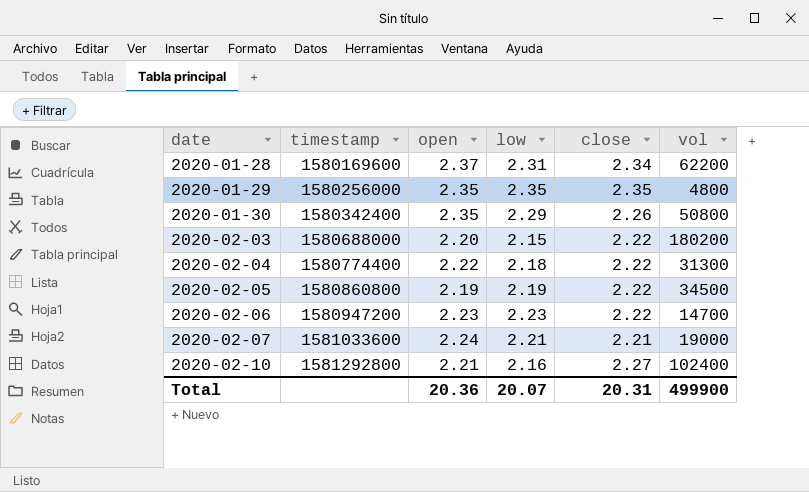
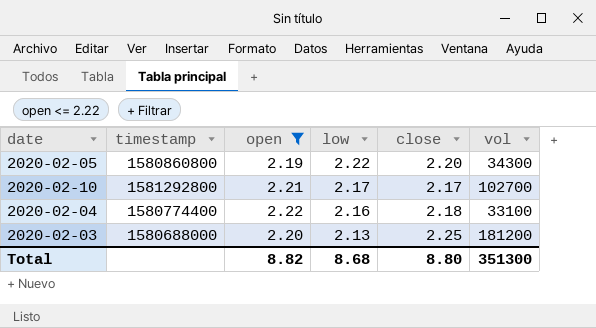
filter: none -> open <= 2.22
row order: date ascending -> low descending
2020-02-05 | low: 2.19 -> 2.22
2020-02-05 | close: 2.22 -> 2.20
2020-02-05 | vol: 34500 -> 34300
2020-02-10 | low: 2.16 -> 2.17
2020-02-10 | close: 2.27 -> 2.17
2020-02-10 | vol: 102400 -> 102700
2020-02-04 | low: 2.18 -> 2.16
2020-02-04 | close: 2.22 -> 2.18
2020-02-04 | vol: 31300 -> 33100
2020-02-03 | low: 2.15 -> 2.13
2020-02-03 | close: 2.22 -> 2.25
2020-02-03 | vol: 180200 -> 181200
Total | open: 20.36 -> 8.82
Total | low: 20.07 -> 8.68
Total | close: 20.31 -> 8.80
Total | vol: 499900 -> 351300

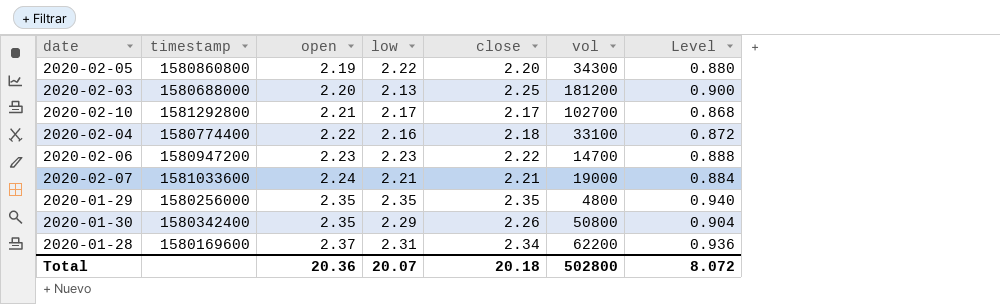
filter: open <= 2.22 -> none
row order: low descending -> open ascending
column Level | formula: none -> [close] * 0.4
Total | open: 8.82 -> 20.36
Total | low: 8.68 -> 20.07
Total | close: 8.80 -> 20.18
Total | vol: 351300 -> 502800

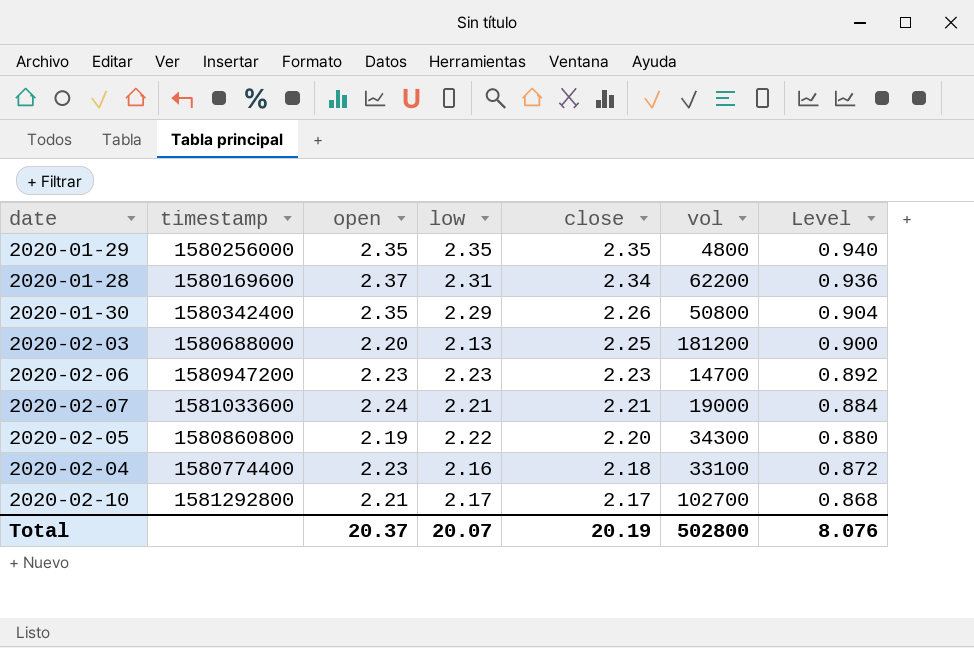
row order: open ascending -> close descending
2020-02-06 | close: 2.22 -> 2.23
2020-02-06 | Level: 0.888 -> 0.892
2020-02-04 | open: 2.22 -> 2.23
Total | open: 20.36 -> 20.37
Total | close: 20.18 -> 20.19
Total | Level: 8.072 -> 8.076

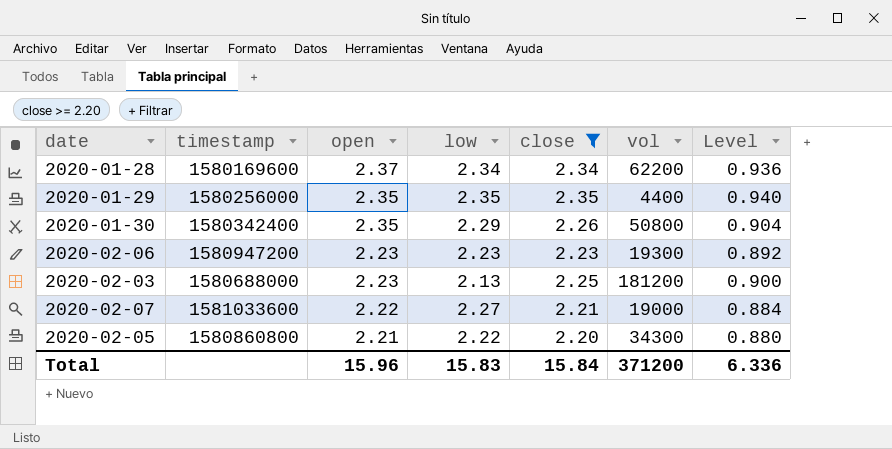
filter: none -> close >= 2.20
row order: close descending -> open descending
2020-01-28 | low: 2.31 -> 2.34
2020-01-29 | vol: 4800 -> 4400
2020-02-06 | vol: 14700 -> 19300
2020-02-03 | open: 2.20 -> 2.23
2020-02-07 | open: 2.24 -> 2.22
2020-02-07 | low: 2.21 -> 2.27
2020-02-05 | open: 2.19 -> 2.21
Total | open: 20.37 -> 15.96
Total | low: 20.07 -> 15.83
Total | close: 20.19 -> 15.84
Total | vol: 502800 -> 371200
Total | Level: 8.076 -> 6.336

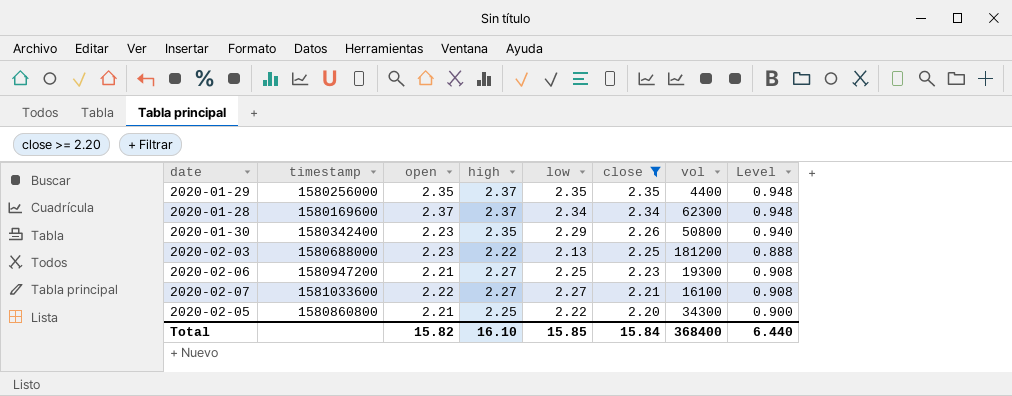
row order: open descending -> close descending
column high | position: none -> 4
column Level | formula: [close] * 0.4 -> [high] * 0.4
2020-01-28 | vol: 62200 -> 62300
2020-01-30 | open: 2.35 -> 2.23
2020-02-06 | open: 2.23 -> 2.21
2020-02-06 | low: 2.23 -> 2.25
2020-02-07 | vol: 19000 -> 16100
Total | open: 15.96 -> 15.82
Total | low: 15.83 -> 15.85
Total | vol: 371200 -> 368400
Total | Level: 6.336 -> 6.440

